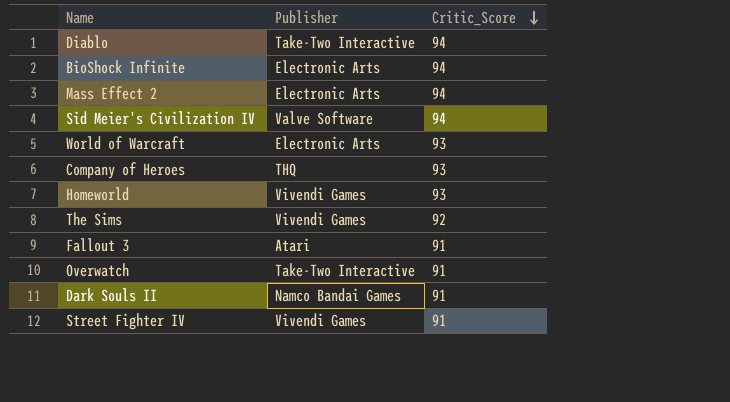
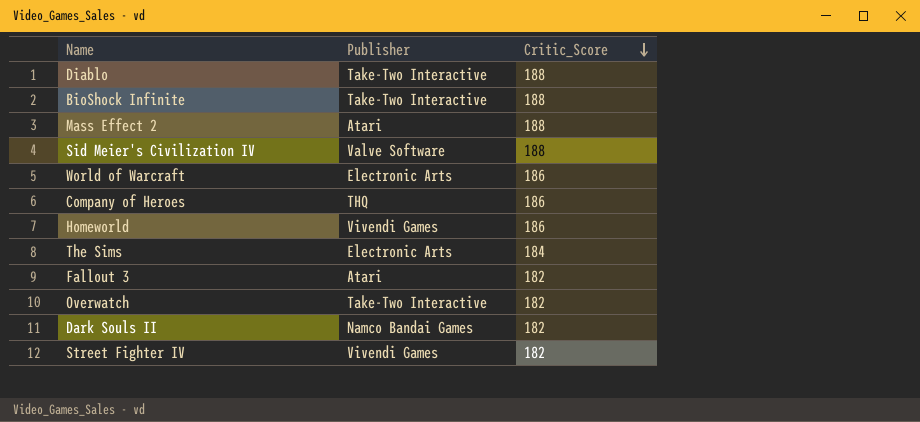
Diablo | Critic_Score: 94 -> 188
BioShock Infinite | Publisher: Electronic Arts -> Take-Two Interactive
BioShock Infinite | Critic_Score: 94 -> 188
Mass Effect 2 | Publisher: Electronic Arts -> Atari
Mass Effect 2 | Critic_Score: 94 -> 188
Sid Meier's Civilization IV | Critic_Score: 94 -> 188
World of Warcraft | Critic_Score: 93 -> 186
Company of Heroes | Critic_Score: 93 -> 186
Homeworld | Critic_Score: 93 -> 186
The Sims | Publisher: Vivendi Games -> Electronic Arts
The Sims | Critic_Score: 92 -> 184
Fallout 3 | Critic_Score: 91 -> 182
Overwatch | Critic_Score: 91 -> 182
Dark Souls II | Critic_Score: 91 -> 182
Street Fighter IV | Critic_Score: 91 -> 182

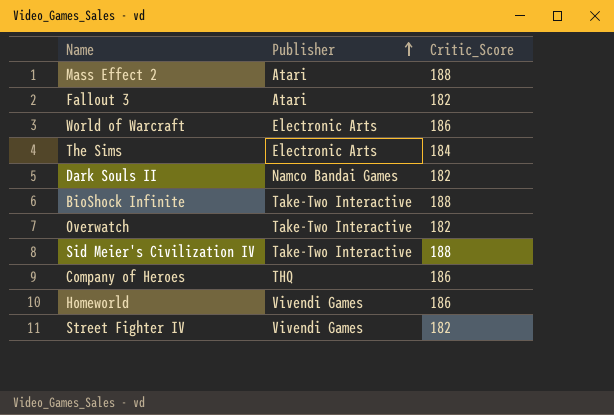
row order: Critic_Score descending -> Publisher ascending
row Diablo: Take-Two Interactive | 188 -> none
Sid Meier's Civilization IV | Publisher: Valve Software -> Take-Two Interactive

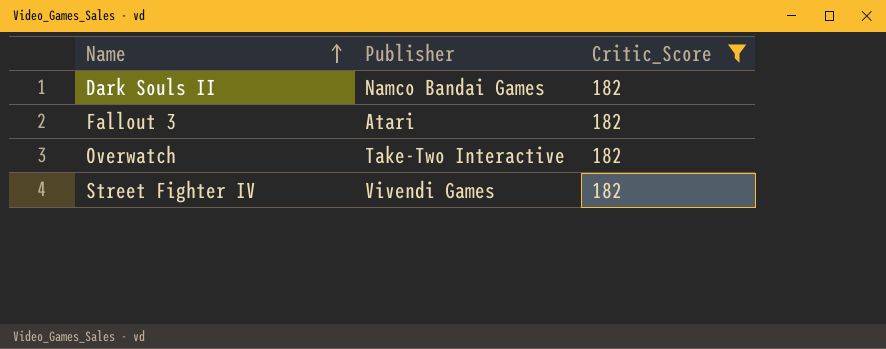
filter: none -> Critic_Score = 182
row order: Publisher ascending -> Name ascending

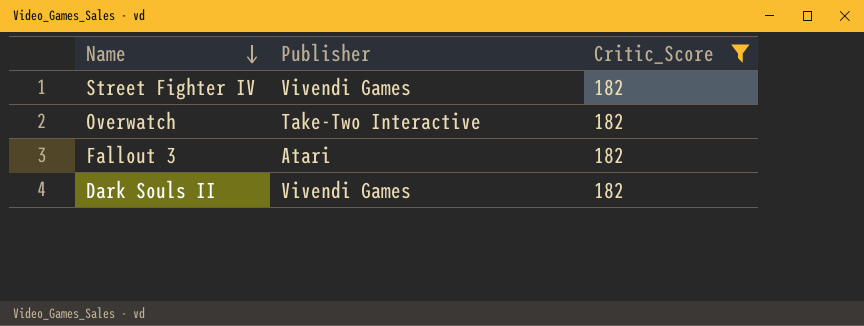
row order: Name ascending -> Name descending
Dark Souls II | Publisher: Namco Bandai Games -> Vivendi Games

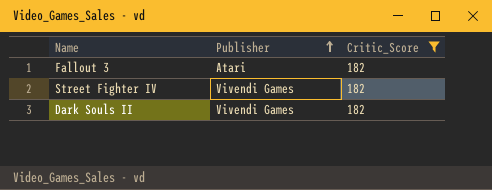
row order: Name descending -> Publisher ascending
row Overwatch: Take-Two Interactive | 182 -> none

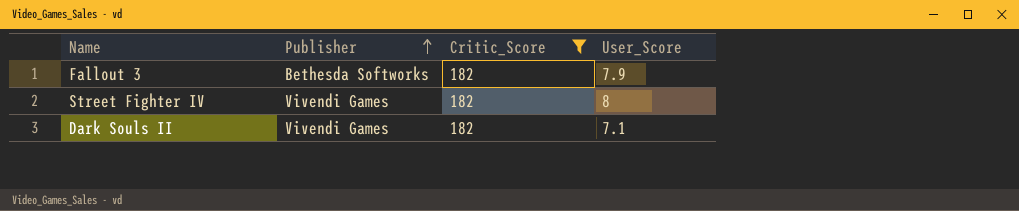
column User_Score | position: none -> 4
Fallout 3 | Publisher: Atari -> Bethesda Softworks

